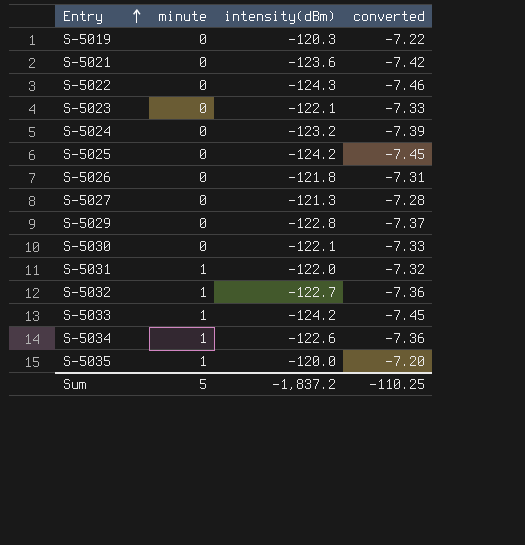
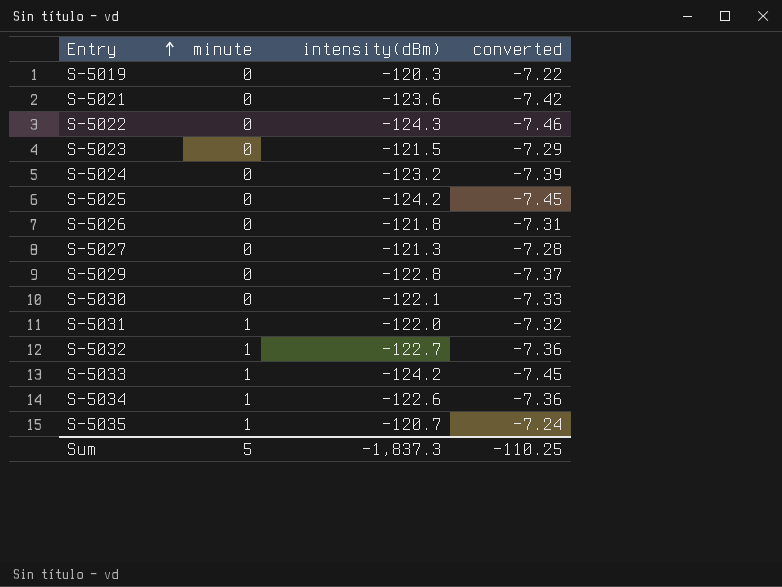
S-5023 | intensity(dBm): -122.1 -> -121.5
S-5023 | converted: -7.33 -> -7.29
S-5035 | intensity(dBm): -120.0 -> -120.7
S-5035 | converted: -7.20 -> -7.24
Sum | intensity(dBm): -1,837.2 -> -1,837.3

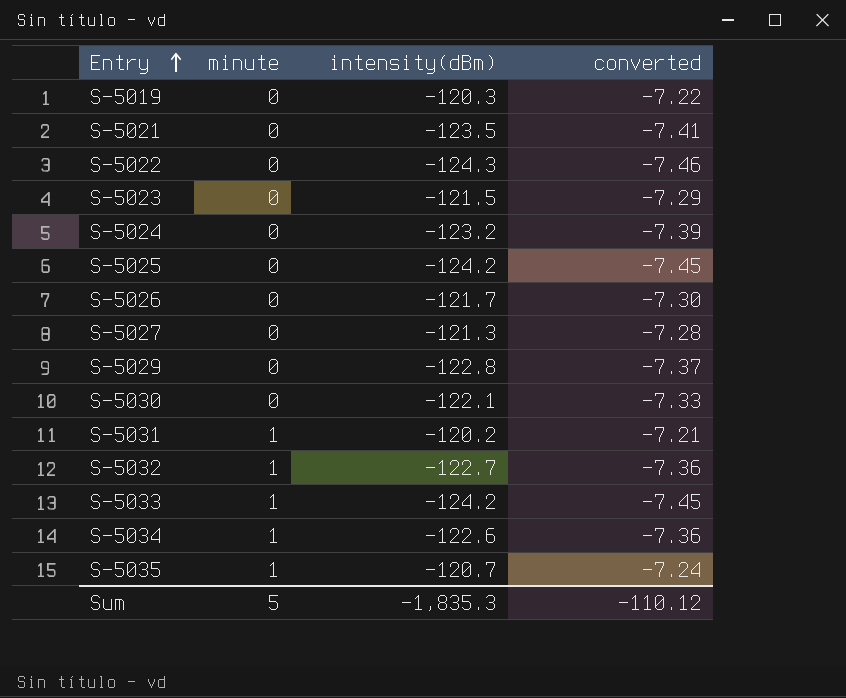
S-5021 | intensity(dBm): -123.6 -> -123.5
S-5021 | converted: -7.42 -> -7.41
S-5026 | intensity(dBm): -121.8 -> -121.7
S-5026 | converted: -7.31 -> -7.30
S-5031 | intensity(dBm): -122.0 -> -120.2
S-5031 | converted: -7.32 -> -7.21
Sum | intensity(dBm): -1,837.3 -> -1,835.3
Sum | converted: -110.25 -> -110.12

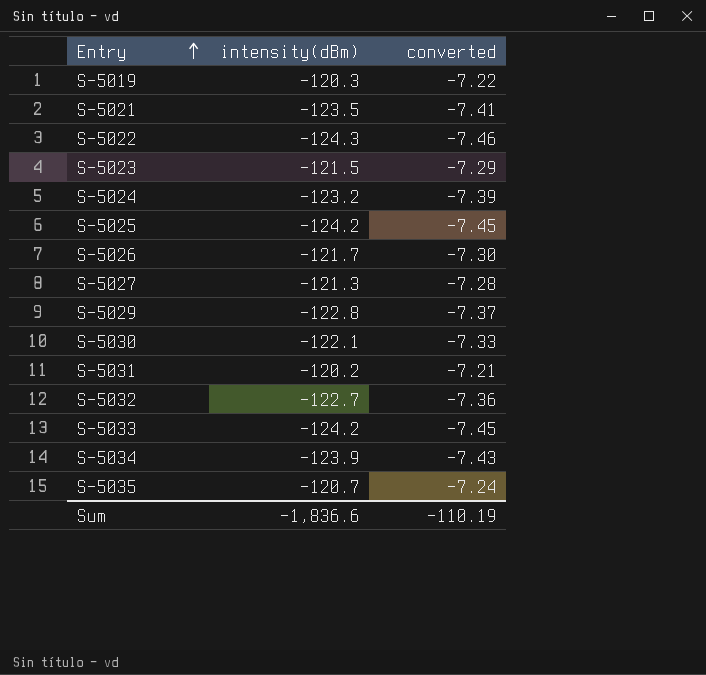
column minute | position: 2 -> none
S-5034 | intensity(dBm): -122.6 -> -123.9
S-5034 | converted: -7.36 -> -7.43
Sum | intensity(dBm): -1,835.3 -> -1,836.6
Sum | converted: -110.12 -> -110.19

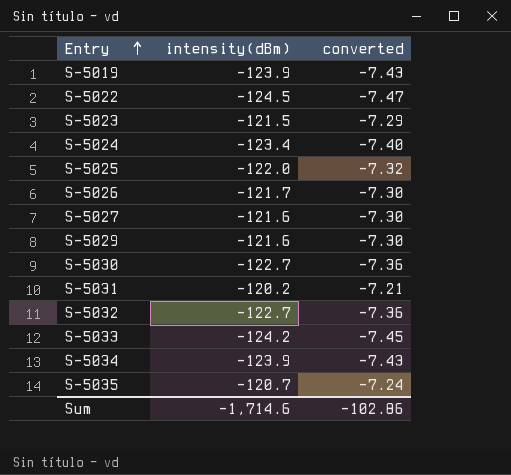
row S-5021: -123.5 | -7.41 -> none
S-5019 | intensity(dBm): -120.3 -> -123.9
S-5019 | converted: -7.22 -> -7.43
S-5022 | intensity(dBm): -124.3 -> -124.5
S-5022 | converted: -7.46 -> -7.47
S-5024 | intensity(dBm): -123.2 -> -123.4
S-5024 | converted: -7.39 -> -7.40
S-5025 | intensity(dBm): -124.2 -> -122.0
S-5025 | converted: -7.45 -> -7.32
S-5027 | intensity(dBm): -121.3 -> -121.6
S-5027 | converted: -7.28 -> -7.30
S-5029 | intensity(dBm): -122.8 -> -121.6
S-5029 | converted: -7.37 -> -7.30
S-5030 | intensity(dBm): -122.1 -> -122.7
S-5030 | converted: -7.33 -> -7.36
Sum | intensity(dBm): -1,836.6 -> -1,714.6
Sum | converted: -110.19 -> -102.86

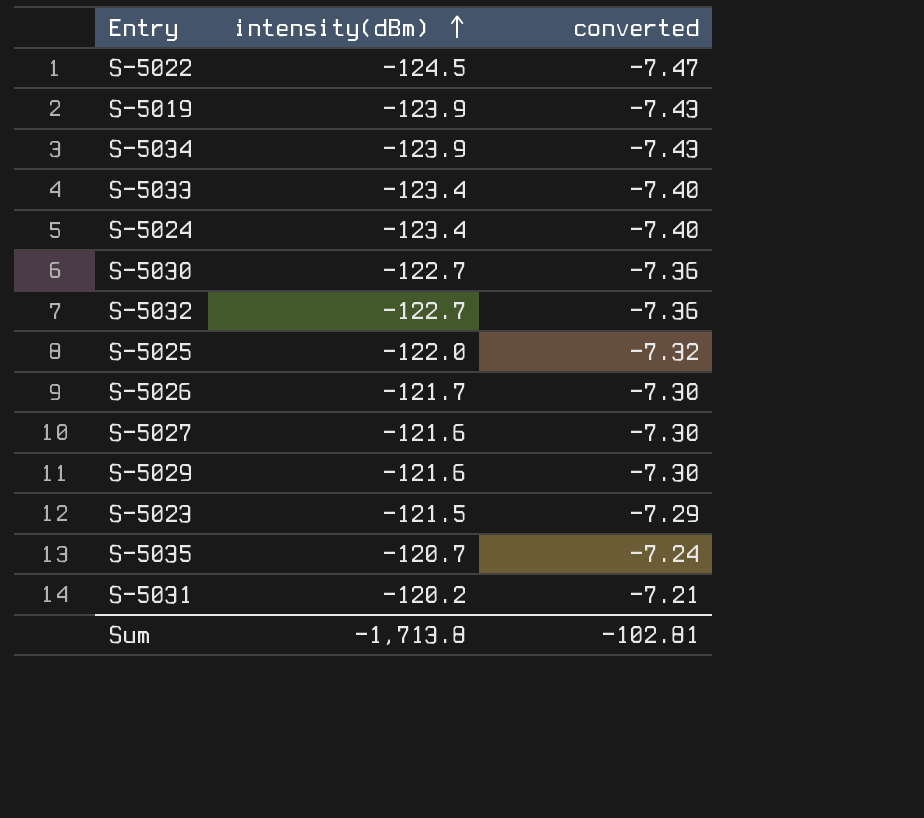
row order: Entry ascending -> intensity(dBm) ascending
S-5033 | intensity(dBm): -124.2 -> -123.4
S-5033 | converted: -7.45 -> -7.40
Sum | intensity(dBm): -1,714.6 -> -1,713.8
Sum | converted: -102.86 -> -102.81

